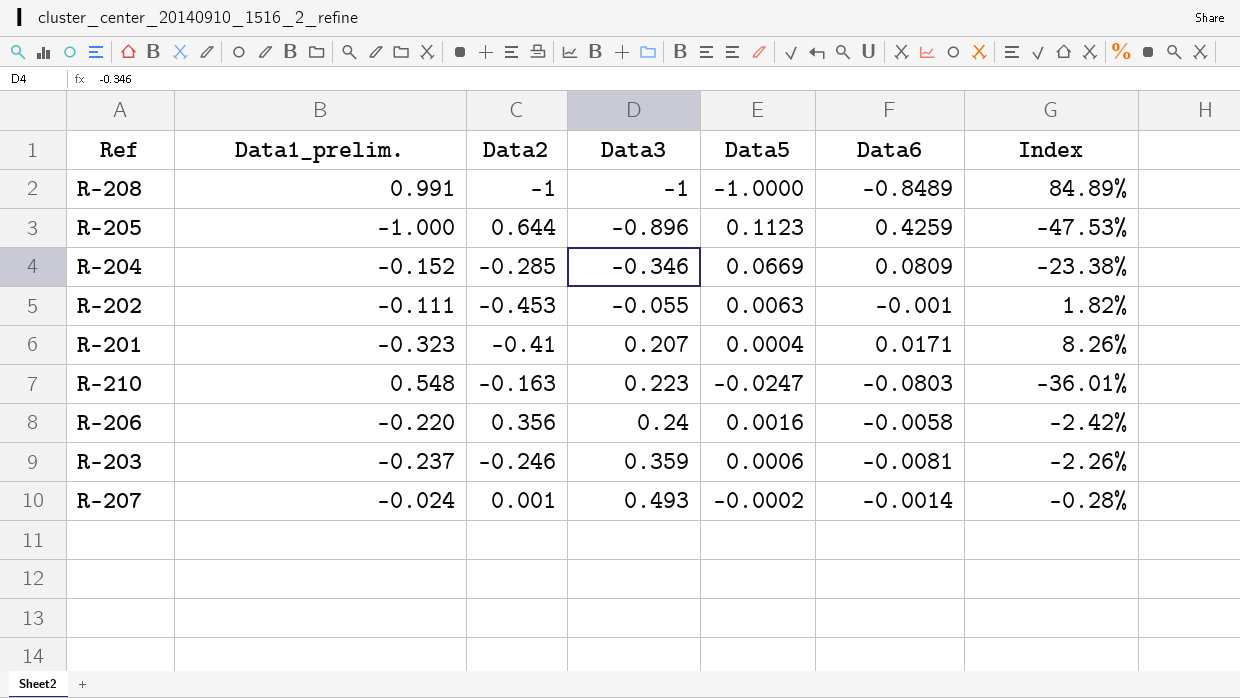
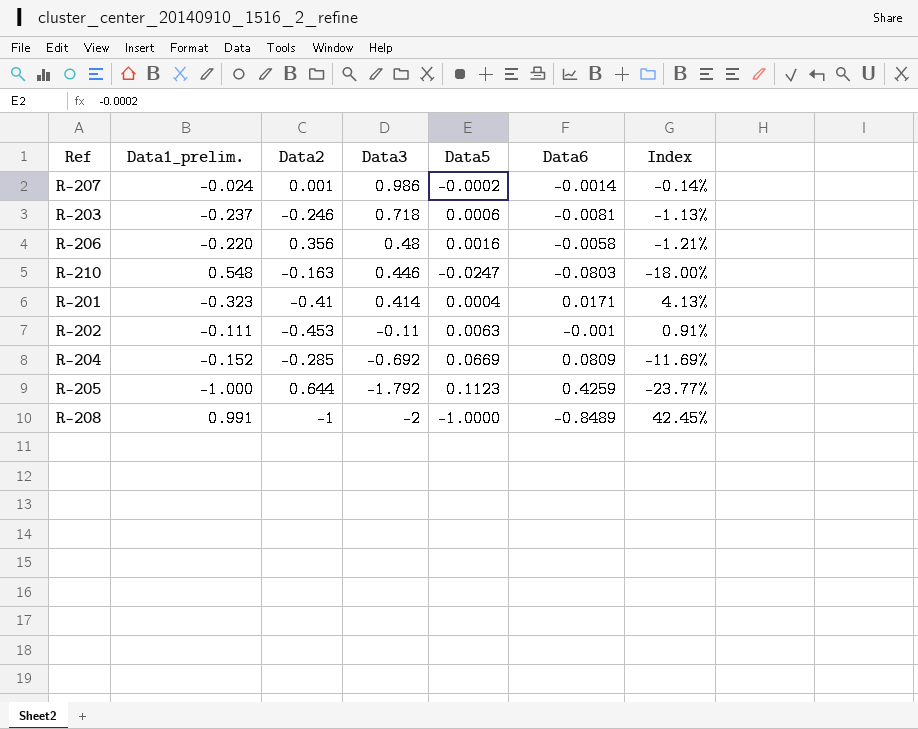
row order: Data3 ascending -> Data3 descending
R-207 | Data3: 0.493 -> 0.986
R-207 | Index: -0.28% -> -0.14%
R-203 | Data3: 0.359 -> 0.718
R-203 | Index: -2.26% -> -1.13%
R-206 | Data3: 0.24 -> 0.48
R-206 | Index: -2.42% -> -1.21%
R-210 | Data3: 0.223 -> 0.446
R-210 | Index: -36.01% -> -18.00%
R-201 | Data3: 0.207 -> 0.414
R-201 | Index: 8.26% -> 4.13%
R-202 | Data3: -0.055 -> -0.11
R-202 | Index: 1.82% -> 0.91%
R-204 | Data3: -0.346 -> -0.692
R-204 | Index: -23.38% -> -11.69%
R-205 | Data3: -0.896 -> -1.792
R-205 | Index: -47.53% -> -23.77%
R-208 | Data3: -1 -> -2
R-208 | Index: 84.89% -> 42.45%

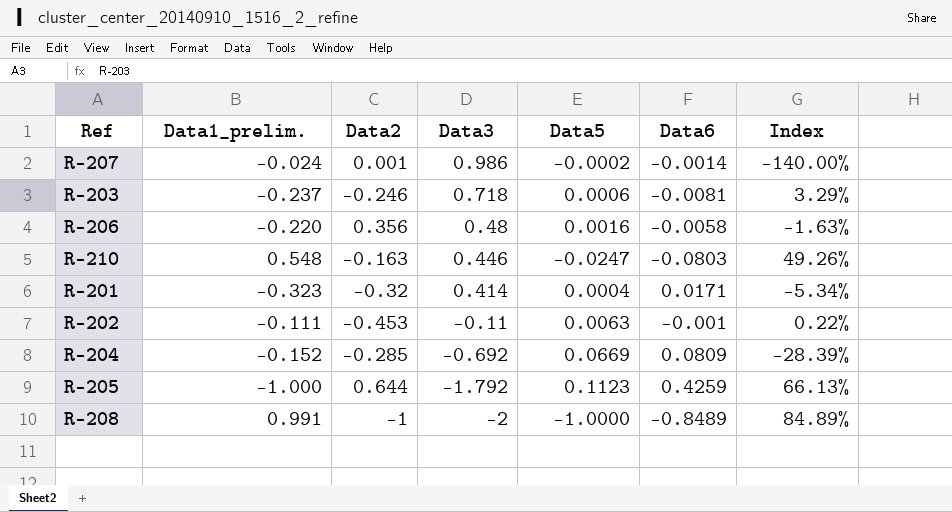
column Index | formula: [Data6] / [Data3] -> [Data6] / [Data2]
R-201 | Data2: -0.41 -> -0.32

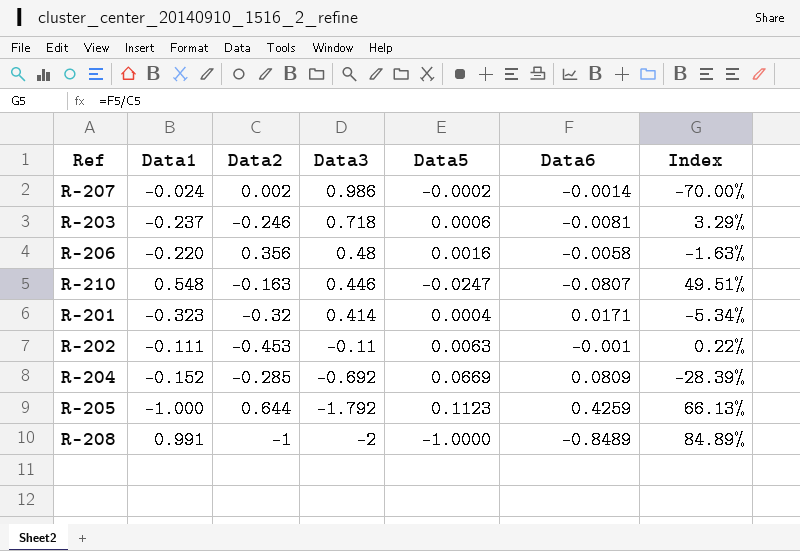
column name: Data1_prelim. -> Data1
R-207 | Data2: 0.001 -> 0.002
R-207 | Index: -140.00% -> -70.00%
R-210 | Data6: -0.0803 -> -0.0807
R-210 | Index: 49.26% -> 49.51%

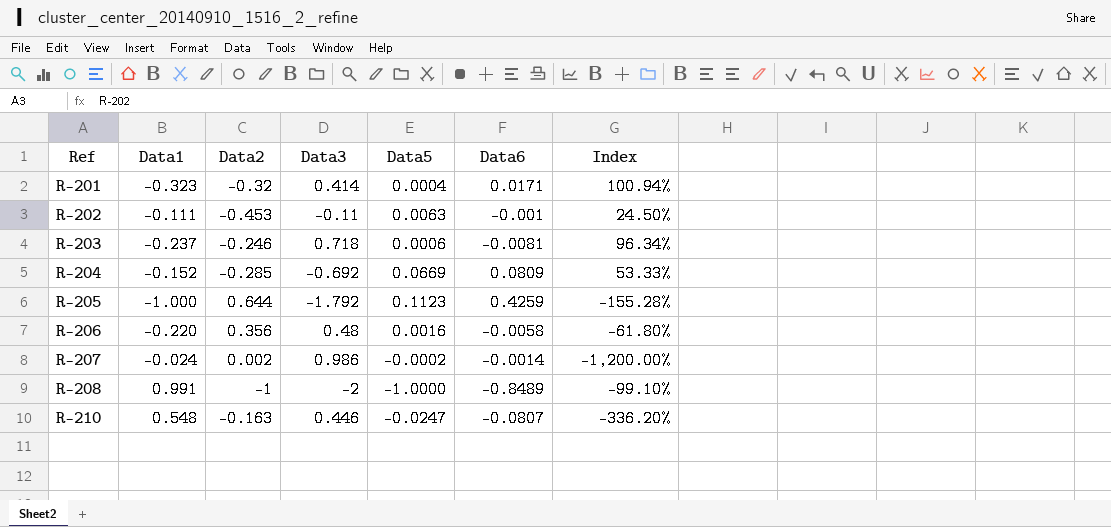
row order: Data3 descending -> Ref ascending
column Index | formula: [Data6] / [Data2] -> [Data1] / [Data2]

